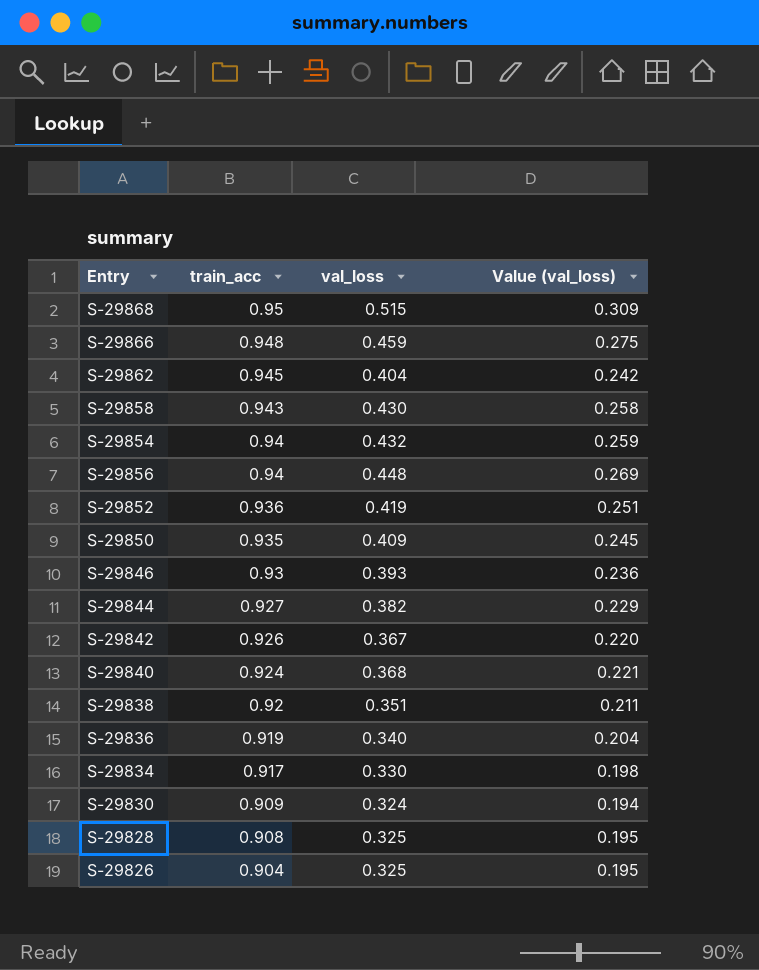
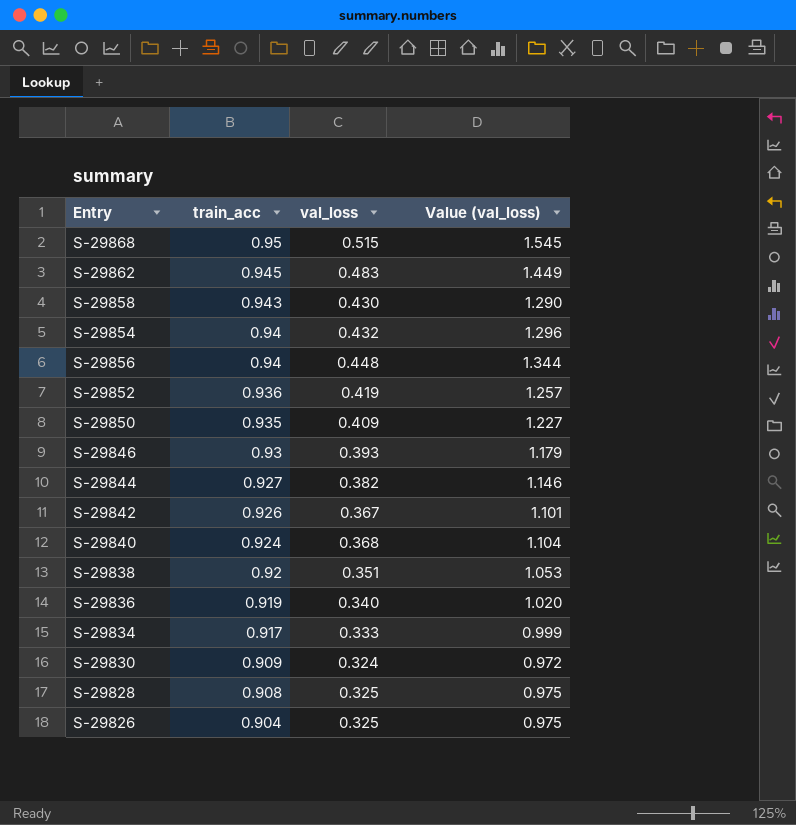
column Value (val_loss) | formula: [val_loss] * 0.6 -> [val_loss] * 3
row S-29866: 0.948 | 0.459 | 0.275 -> none
S-29862 | val_loss: 0.404 -> 0.483
S-29834 | val_loss: 0.330 -> 0.333

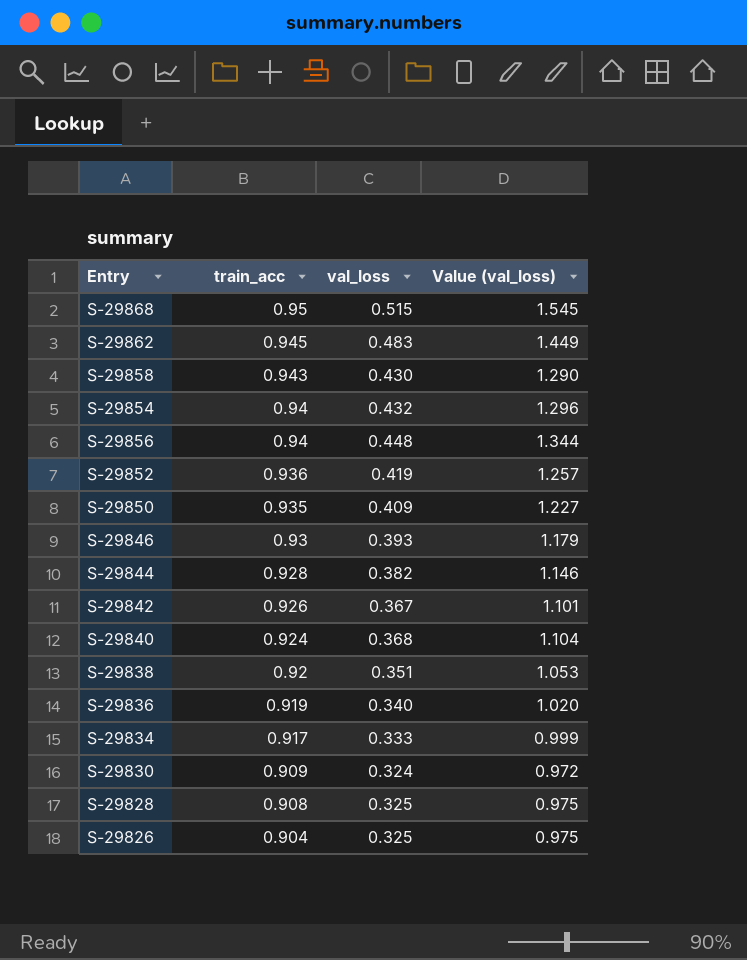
S-29844 | train_acc: 0.927 -> 0.928

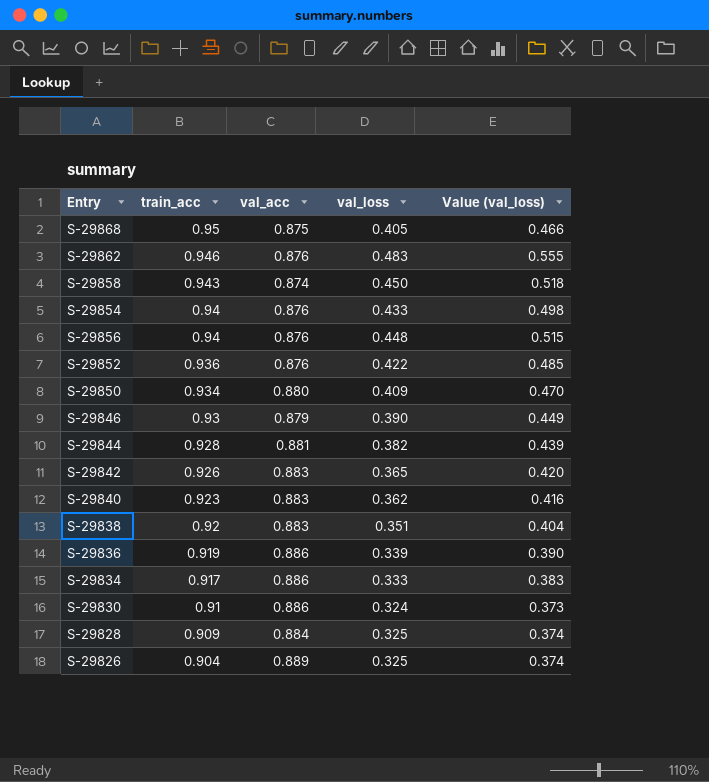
column val_acc | position: none -> 3
column Value (val_loss) | formula: [val_loss] * 3 -> [val_loss] * 1.15
S-29868 | val_loss: 0.515 -> 0.405
S-29862 | train_acc: 0.945 -> 0.946
S-29858 | val_loss: 0.430 -> 0.450
S-29854 | val_loss: 0.432 -> 0.433
S-29852 | val_loss: 0.419 -> 0.422
S-29850 | train_acc: 0.935 -> 0.934
S-29846 | val_loss: 0.393 -> 0.390
S-29842 | val_loss: 0.367 -> 0.365
S-29840 | train_acc: 0.924 -> 0.923
S-29840 | val_loss: 0.368 -> 0.362
S-29836 | val_loss: 0.340 -> 0.339
S-29830 | train_acc: 0.909 -> 0.91
S-29828 | train_acc: 0.908 -> 0.909

